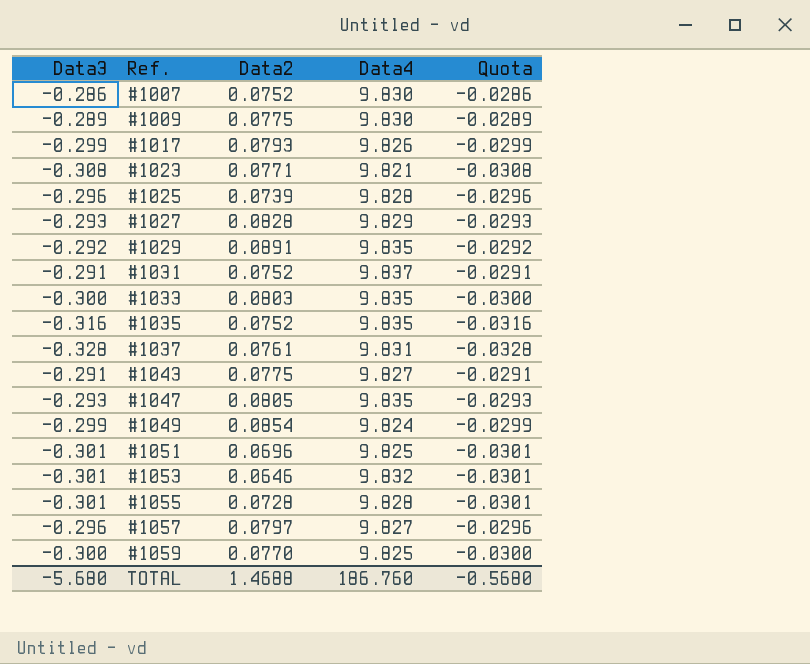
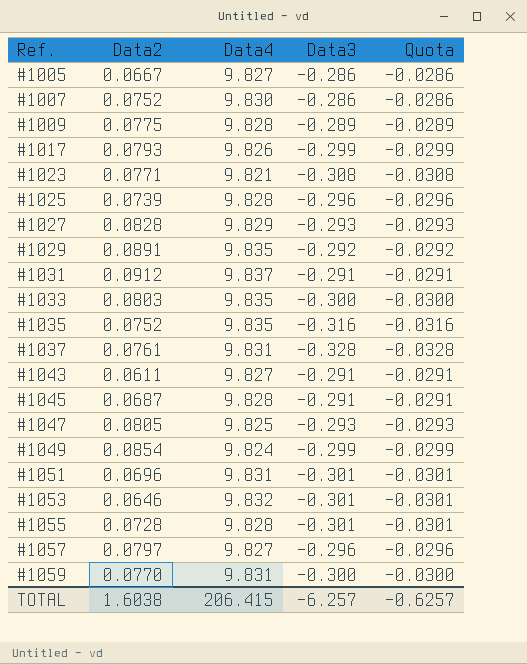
column Data3 | position: 1 -> 4
row #1005: none -> 0.0667 | 9.827 | -0.286 | -0.0286
#1009 | Data4: 9.830 -> 9.828
#1031 | Data2: 0.0752 -> 0.0912
#1043 | Data2: 0.0775 -> 0.0611
row #1045: none -> 0.0687 | 9.828 | -0.291 | -0.0291
#1047 | Data4: 9.835 -> 9.825
#1051 | Data4: 9.825 -> 9.831
#1059 | Data4: 9.825 -> 9.831
TOTAL | Data2: 1.4688 -> 1.6038
TOTAL | Data4: 186.760 -> 206.415
TOTAL | Data3: -5.680 -> -6.257
TOTAL | Quota: -0.5680 -> -0.6257

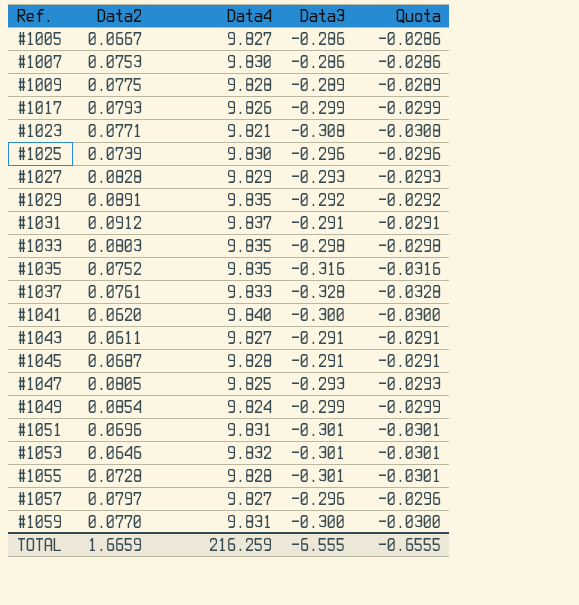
#1007 | Data2: 0.0752 -> 0.0753
#1025 | Data4: 9.828 -> 9.830
#1033 | Data3: -0.300 -> -0.298
#1033 | Quota: -0.0300 -> -0.0298
#1037 | Data4: 9.831 -> 9.833
row #1041: none -> 0.0620 | 9.840 | -0.300 | -0.0300
TOTAL | Data2: 1.6038 -> 1.6659
TOTAL | Data4: 206.415 -> 216.259
TOTAL | Data3: -6.257 -> -6.555
TOTAL | Quota: -0.6257 -> -0.6555

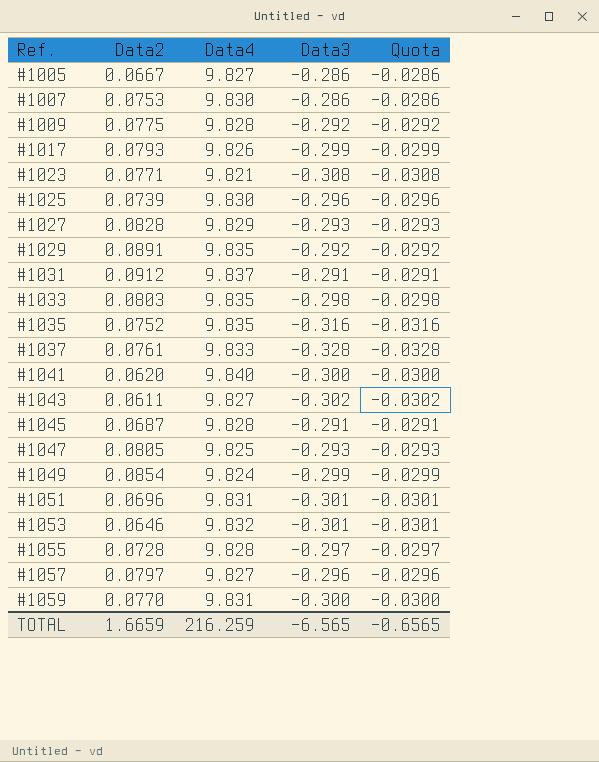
#1009 | Data3: -0.289 -> -0.292
#1009 | Quota: -0.0289 -> -0.0292
#1043 | Data3: -0.291 -> -0.302
#1043 | Quota: -0.0291 -> -0.0302
#1055 | Data3: -0.301 -> -0.297
#1055 | Quota: -0.0301 -> -0.0297
TOTAL | Data3: -6.555 -> -6.565
TOTAL | Quota: -0.6555 -> -0.6565

